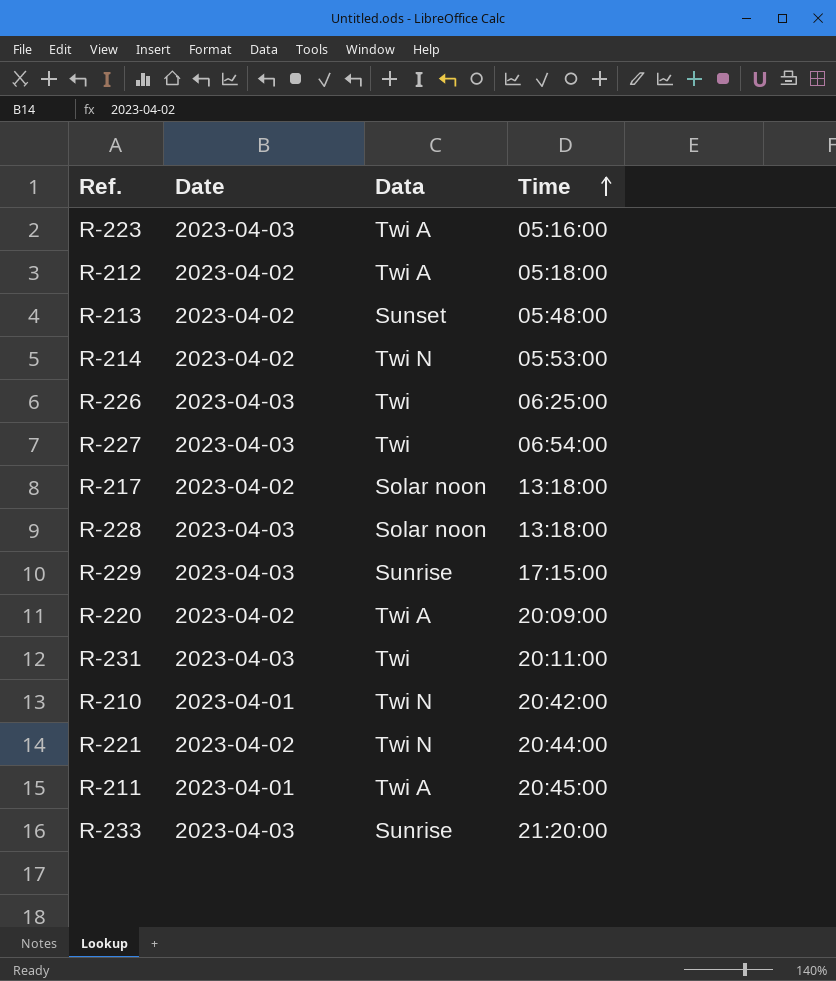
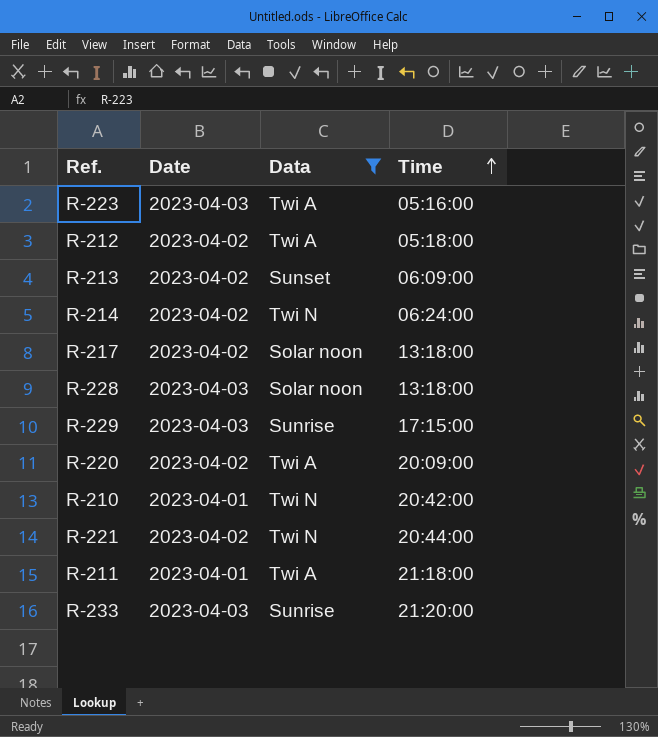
filter: none -> Data != Twi
R-213 | Time: 05:48:00 -> 06:09:00
R-214 | Time: 05:53:00 -> 06:24:00
R-211 | Time: 20:45:00 -> 21:18:00

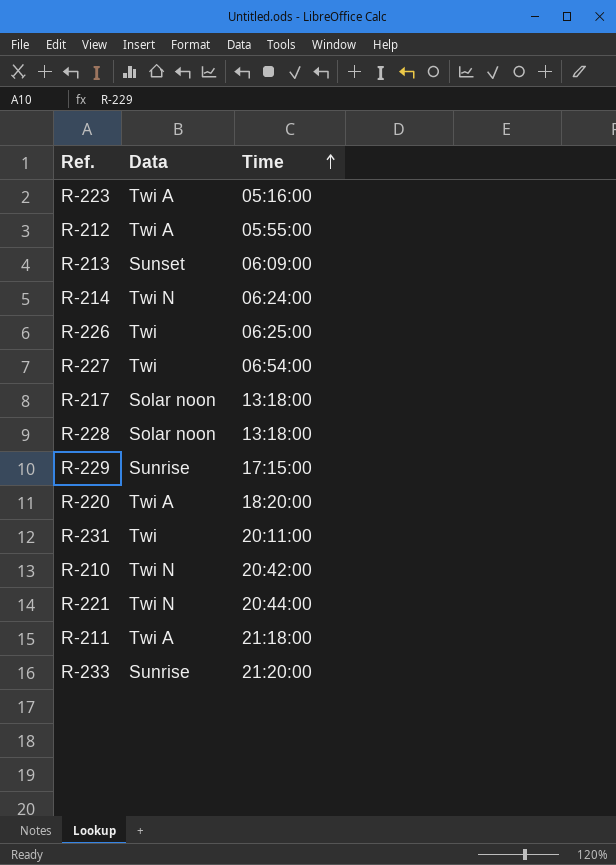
filter: Data != Twi -> none
column Date | position: 2 -> none
R-212 | Time: 05:18:00 -> 05:55:00
R-220 | Time: 20:09:00 -> 18:20:00

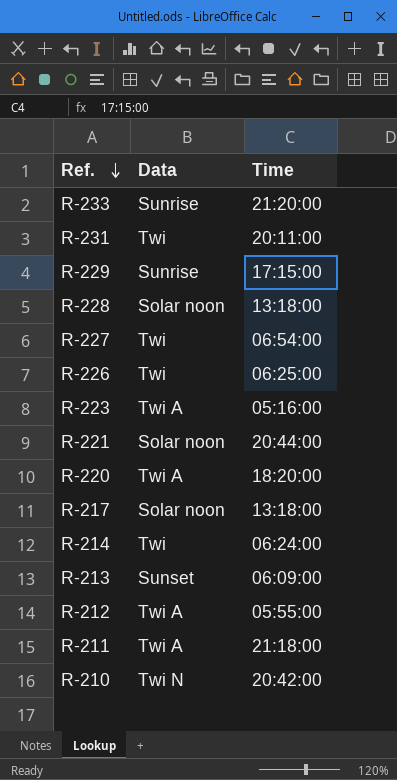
row order: Time ascending -> Ref. descending
R-221 | Data: Twi N -> Solar noon
R-214 | Data: Twi N -> Twi

